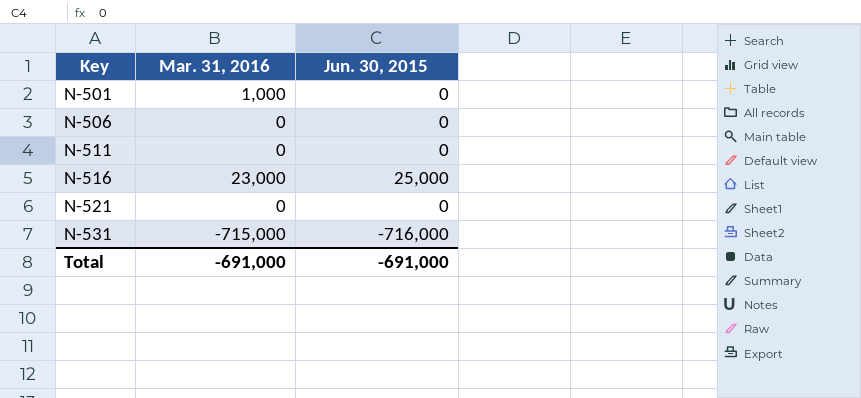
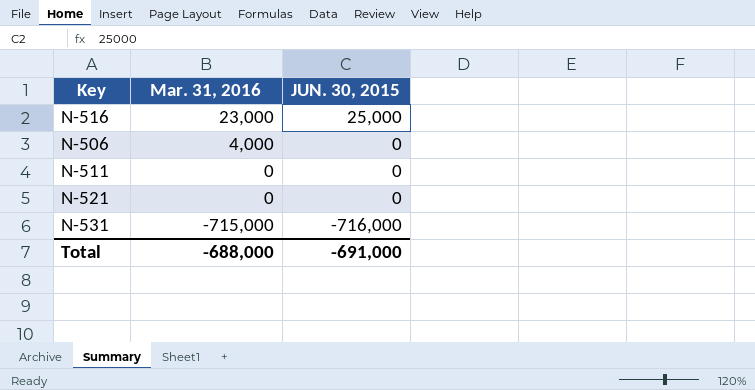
row order: Key ascending -> Mar. 31, 2016 descending
column name: Jun. 30, 2015 -> JUN. 30, 2015
row N-501: 1,000 | 0 -> none
N-506 | Mar. 31, 2016: 0 -> 4,000
Total | Mar. 31, 2016: -691,000 -> -688,000

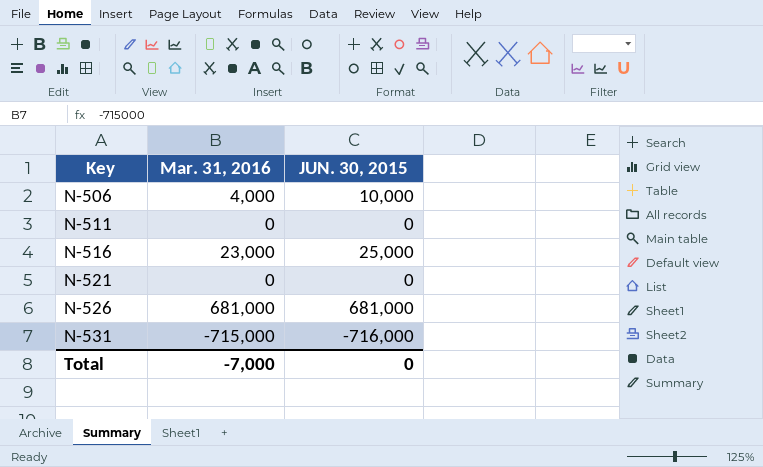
row order: Mar. 31, 2016 descending -> Key ascending
N-506 | JUN. 30, 2015: 0 -> 10,000
row N-526: none -> 681,000 | 681,000
Total | Mar. 31, 2016: -688,000 -> -7,000
Total | JUN. 30, 2015: -691,000 -> 0

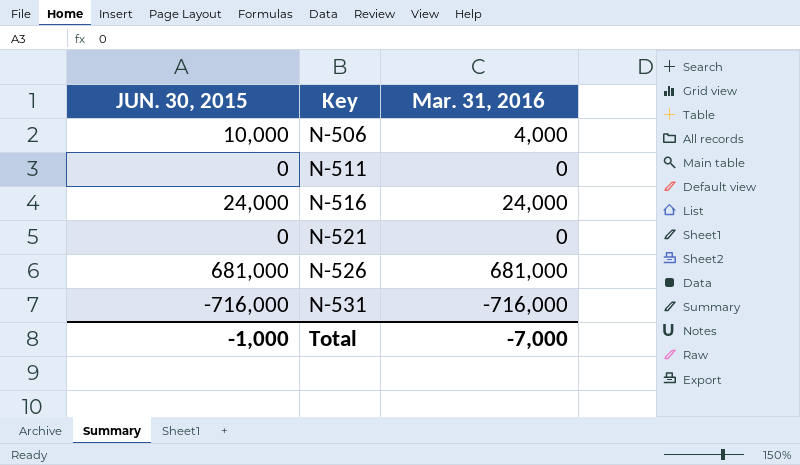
column JUN. 30, 2015 | position: 3 -> 1
N-516 | JUN. 30, 2015: 25,000 -> 24,000
N-516 | Mar. 31, 2016: 23,000 -> 24,000
N-531 | Mar. 31, 2016: -715,000 -> -716,000
Total | JUN. 30, 2015: 0 -> -1,000

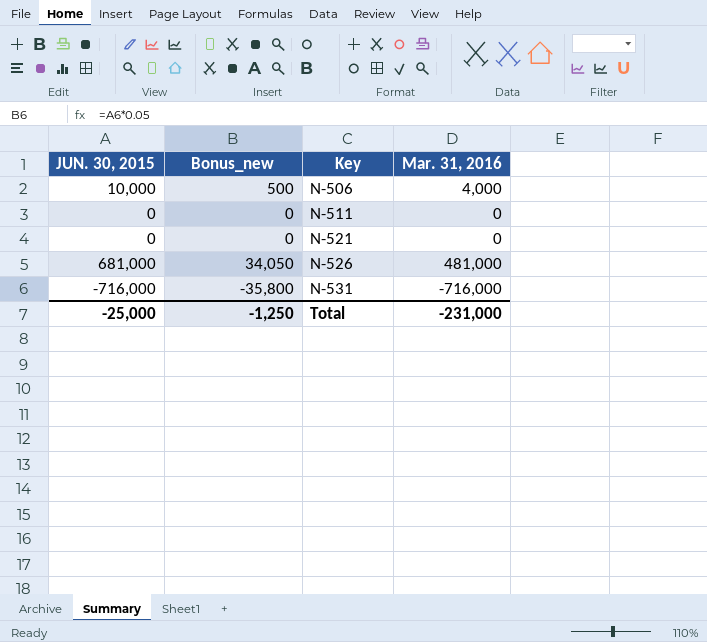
column Bonus_new | formula: none -> [JUN. 30, 2015] * 0.05
row N-516: 24,000 | 24,000 -> none
N-526 | Mar. 31, 2016: 681,000 -> 481,000
Total | JUN. 30, 2015: -1,000 -> -25,000
Total | Mar. 31, 2016: -7,000 -> -231,000

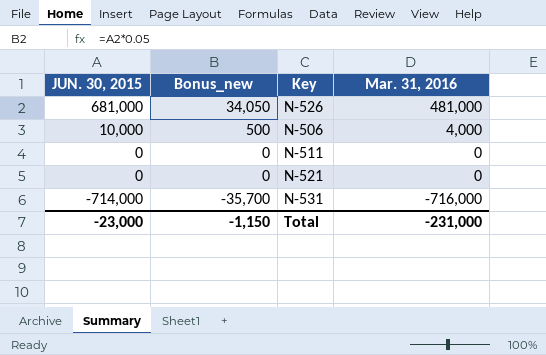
row order: Key ascending -> JUN. 30, 2015 descending
N-531 | JUN. 30, 2015: -716,000 -> -714,000
N-531 | Bonus_new: -35,800 -> -35,700
Total | JUN. 30, 2015: -25,000 -> -23,000
Total | Bonus_new: -1,250 -> -1,150

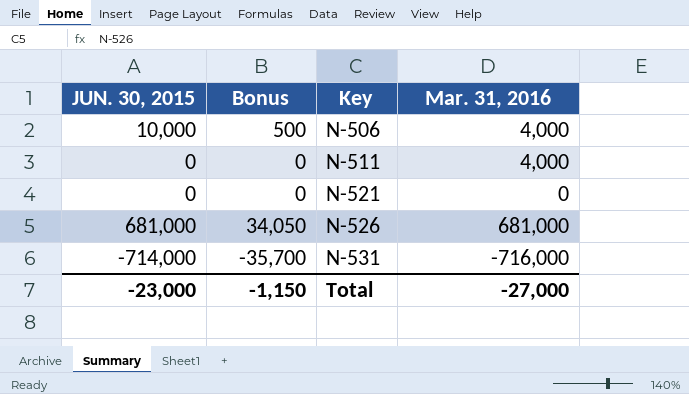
row order: JUN. 30, 2015 descending -> Key ascending
column name: Bonus_new -> Bonus
N-511 | Mar. 31, 2016: 0 -> 4,000
N-526 | Mar. 31, 2016: 481,000 -> 681,000
Total | Mar. 31, 2016: -231,000 -> -27,000

